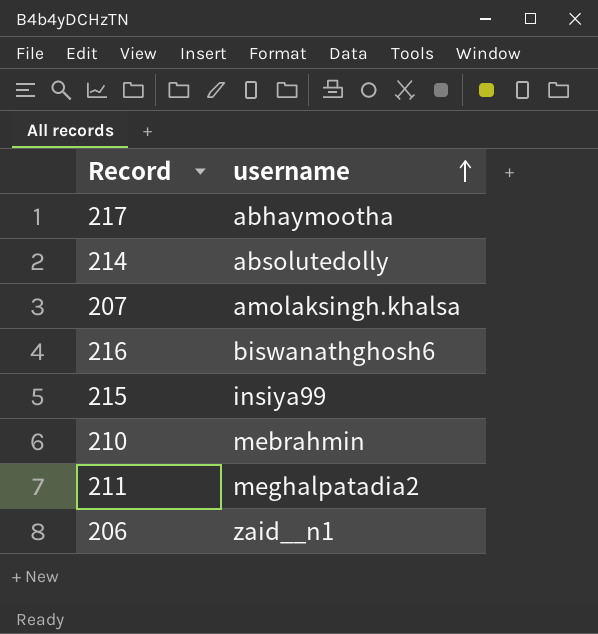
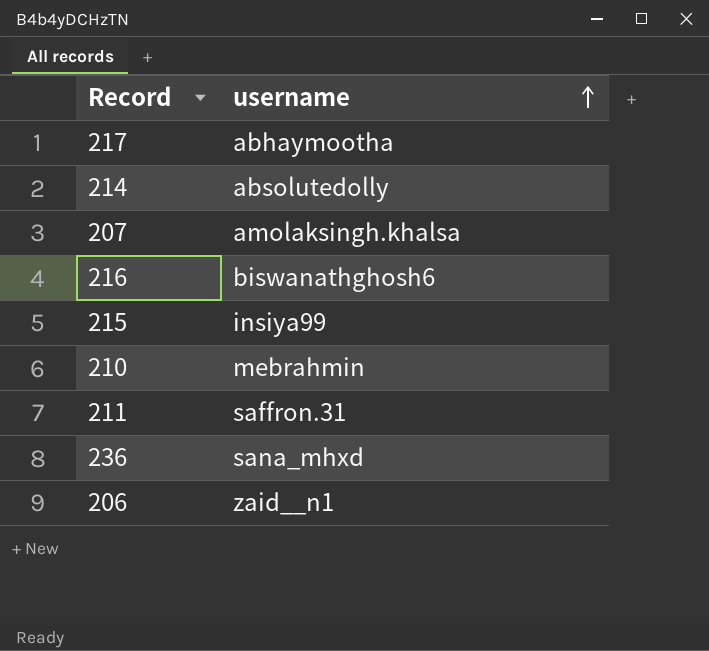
211 | username: meghalpatadia2 -> saffron.31
row 236: none -> sana_mhxd

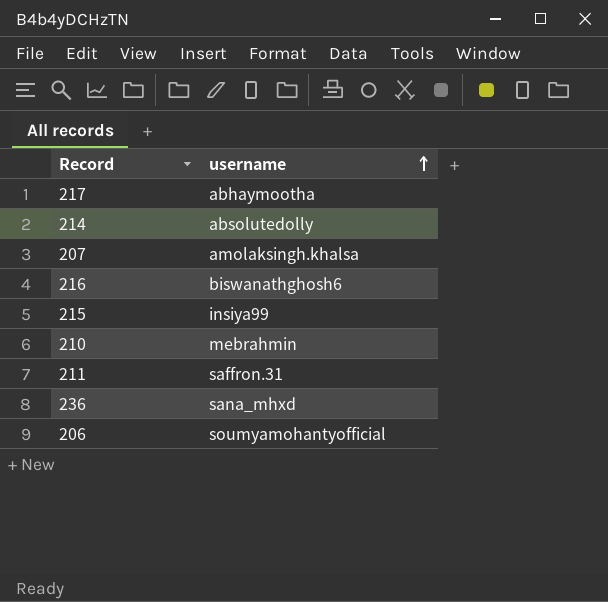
206 | username: zaid__n1 -> soumyamohantyofficial

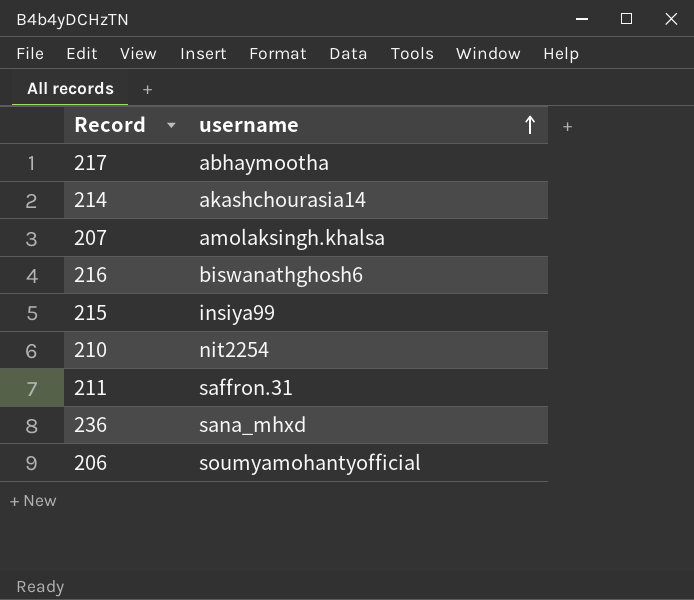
214 | username: absolutedolly -> akashchourasia14
210 | username: mebrahmin -> nit2254

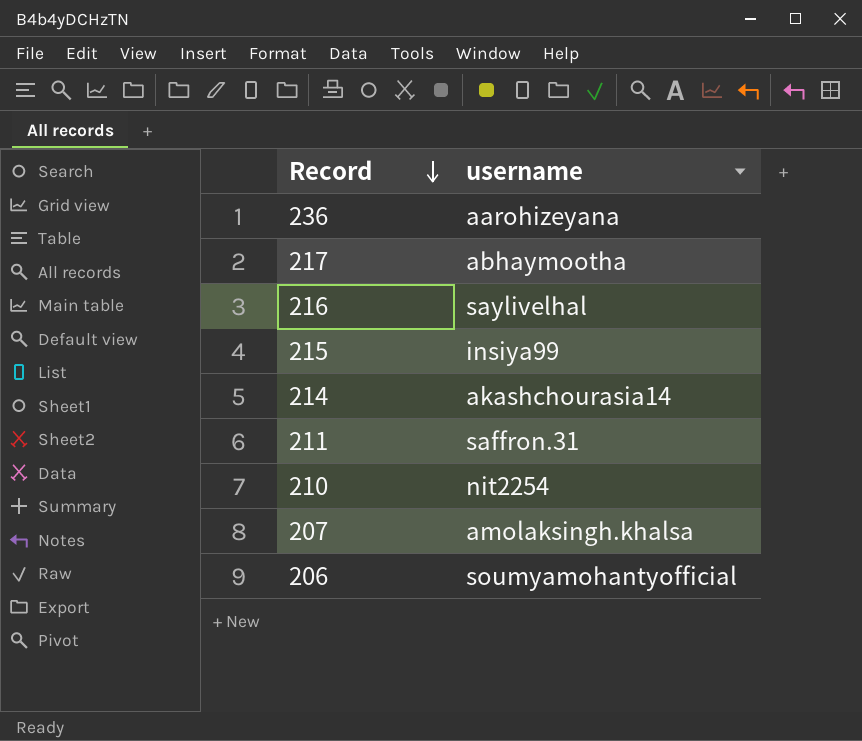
row order: username ascending -> Record descending
236 | username: sana_mhxd -> aarohizeyana
216 | username: biswanathghosh6 -> saylivelhal

